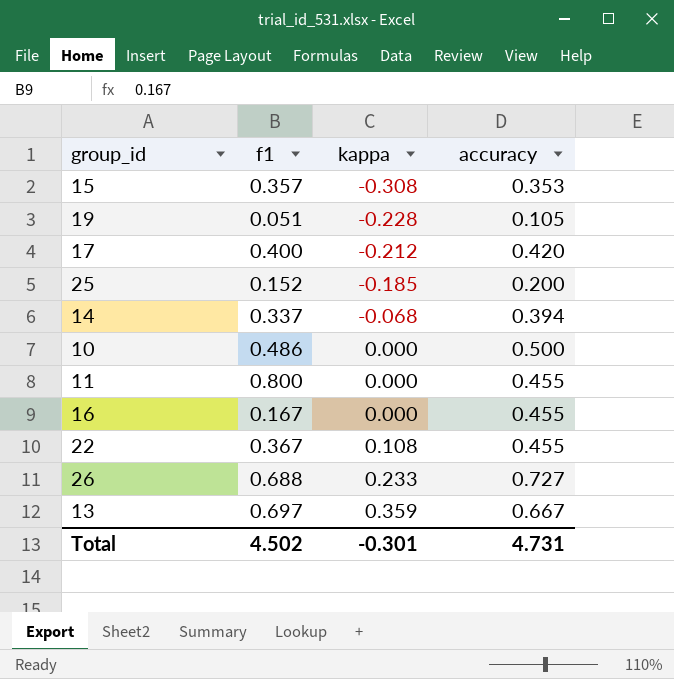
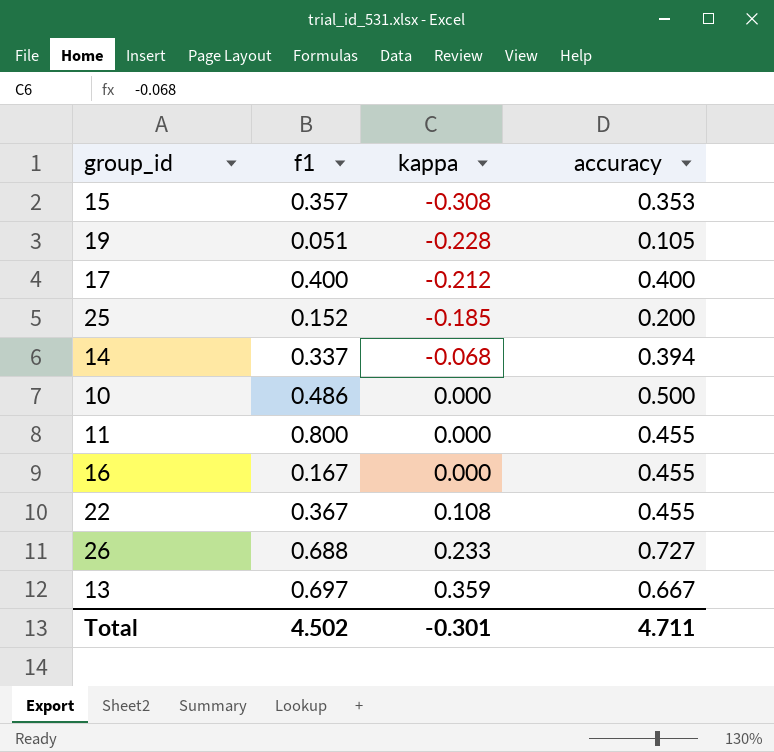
17 | accuracy: 0.420 -> 0.400
Total | accuracy: 4.731 -> 4.711

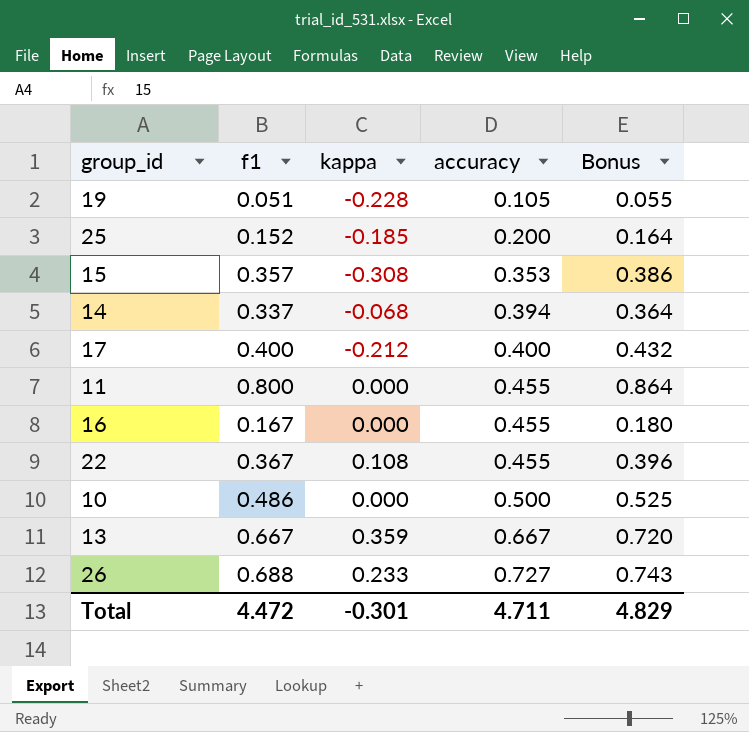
row order: kappa ascending -> accuracy ascending
column Bonus | formula: none -> [f1] * 1.08
13 | f1: 0.697 -> 0.667
Total | f1: 4.502 -> 4.472

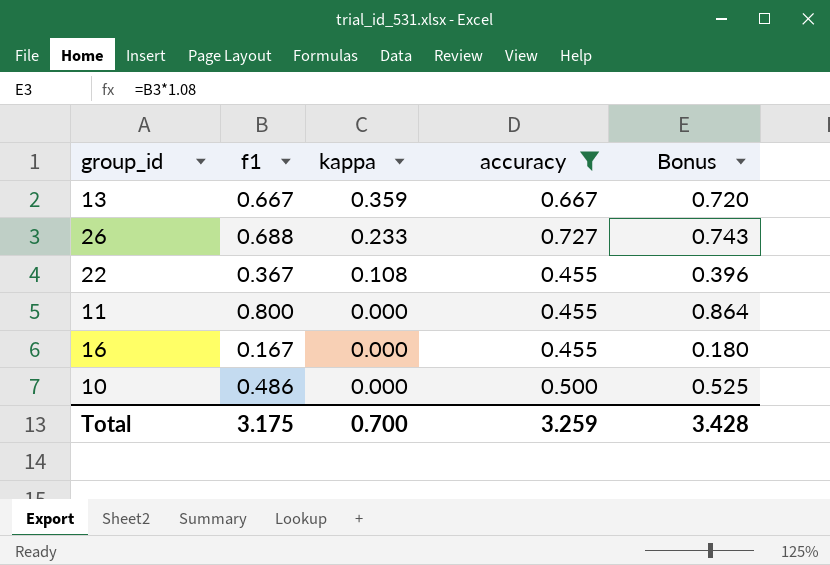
filter: none -> accuracy >= 0.455
row order: accuracy ascending -> kappa descending
Total | f1: 4.472 -> 3.175
Total | kappa: -0.301 -> 0.700
Total | accuracy: 4.711 -> 3.259
Total | Bonus: 4.829 -> 3.428

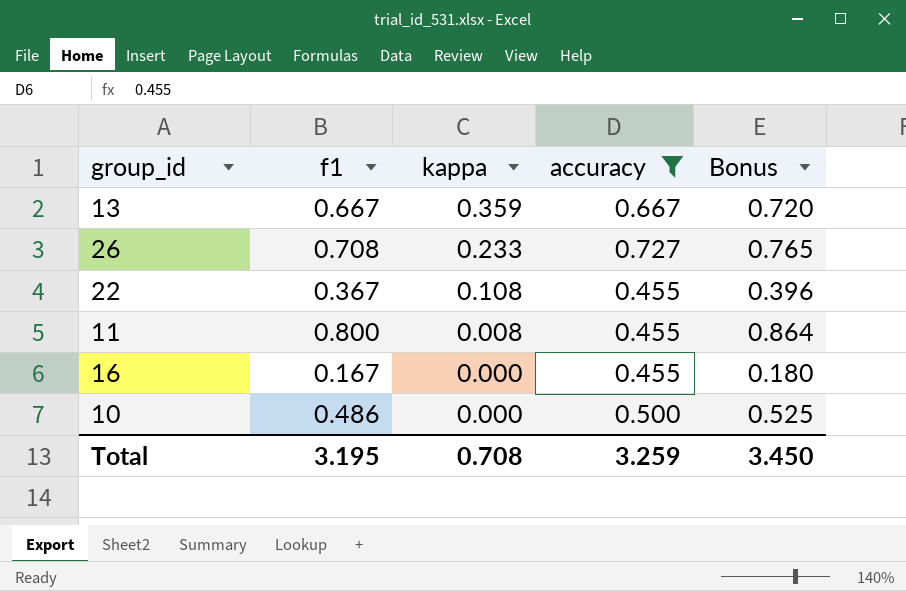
26 | f1: 0.688 -> 0.708
26 | Bonus: 0.743 -> 0.765
11 | kappa: 0.000 -> 0.008
Total | f1: 3.175 -> 3.195
Total | kappa: 0.700 -> 0.708
Total | Bonus: 3.428 -> 3.450

